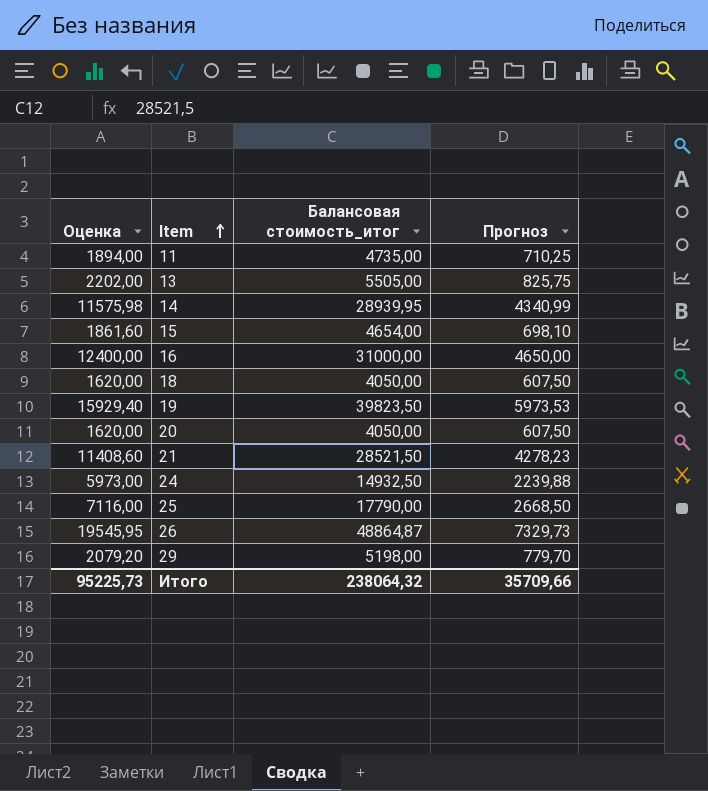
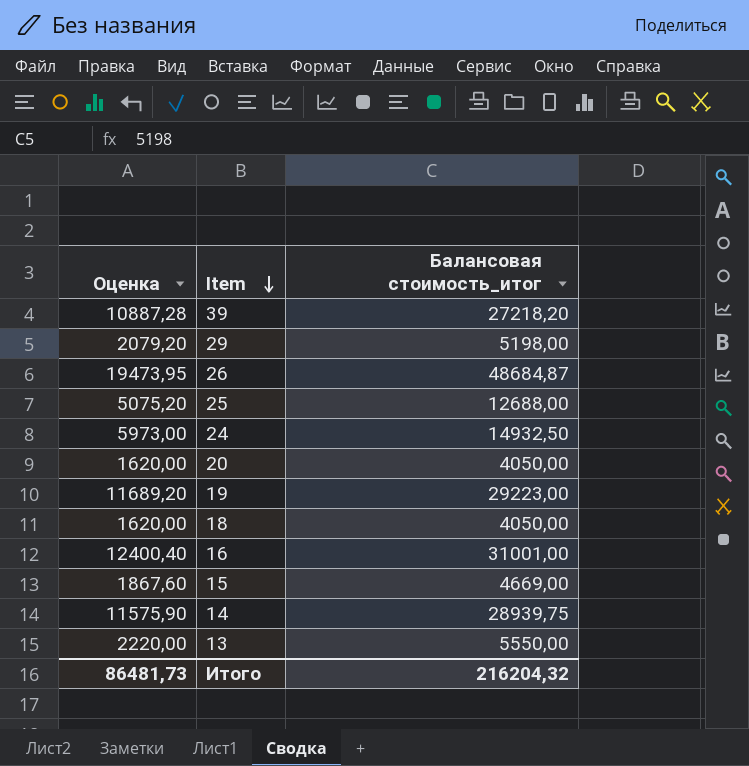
row order: Item ascending -> Item descending
column Прогноз | formula: [Балансовая стоимость_итог] * 0,15 -> none
row 11: 1894,00 | 4735,00 | 710,25 -> none
row 21: 11408,60 | 28521,50 | 4278,23 -> none
row 39: none -> 10887,28 | 27218,20
26 | Оценка: 19545,95 -> 19473,95
26 | Балансовая стоимость_итог: 48864,87 -> 48684,87
25 | Оценка: 7116,00 -> 5075,20
25 | Балансовая стоимость_итог: 17790,00 -> 12688,00
19 | Оценка: 15929,40 -> 11689,20
19 | Балансовая стоимость_итог: 39823,50 -> 29223,00
16 | Оценка: 12400,00 -> 12400,40
16 | Балансовая стоимость_итог: 31000,00 -> 31001,00
15 | Оценка: 1861,60 -> 1867,60
15 | Балансовая стоимость_итог: 4654,00 -> 4669,00
14 | Оценка: 11575,98 -> 11575,90
14 | Балансовая стоимость_итог: 28939,95 -> 28939,75
13 | Оценка: 2202,00 -> 2220,00
13 | Балансовая стоимость_итог: 5505,00 -> 5550,00
Итого | Оценка: 95225,73 -> 86481,73
Итого | Балансовая стоимость_итог: 238064,32 -> 216204,32

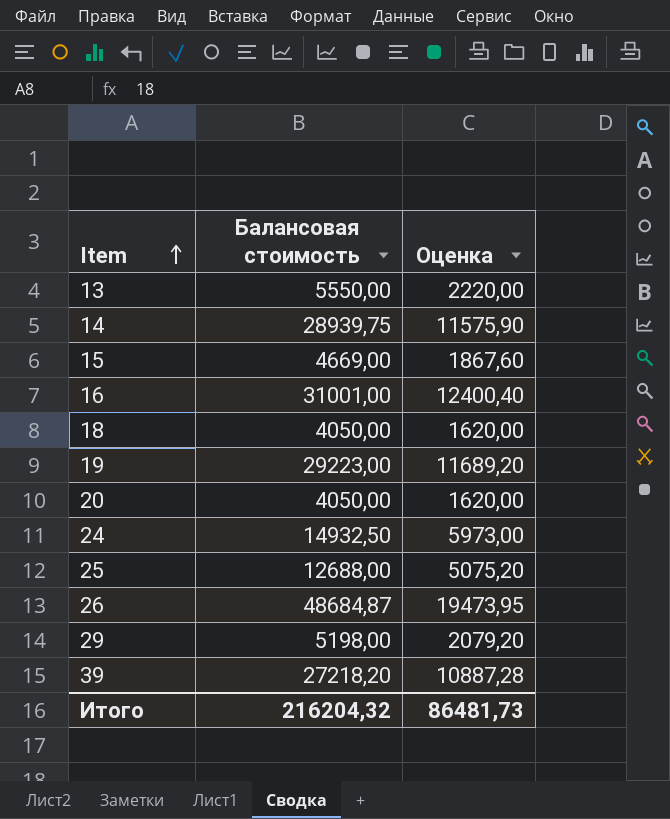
row order: Item descending -> Item ascending
column name: Балансовая стоимость_итог -> Балансовая стоимость
column Оценка | position: 1 -> 3

